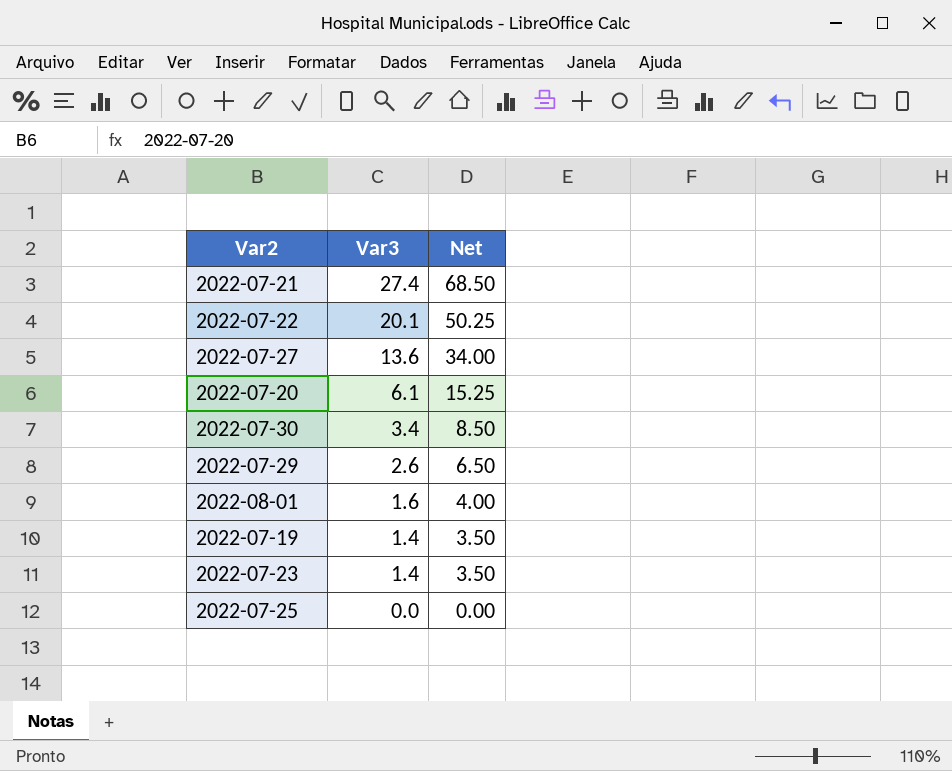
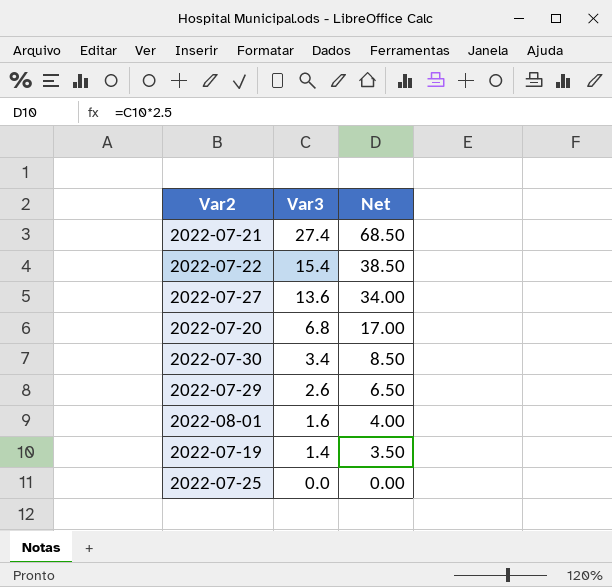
row 2022-07-23: 1.4 | 3.50 -> none
2022-07-22 | Var3: 20.1 -> 15.4
2022-07-22 | Net: 50.25 -> 38.50
2022-07-20 | Var3: 6.1 -> 6.8
2022-07-20 | Net: 15.25 -> 17.00

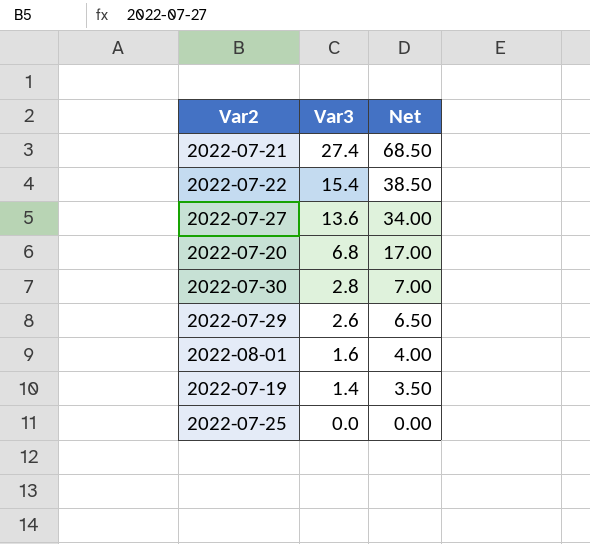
2022-07-30 | Var3: 3.4 -> 2.8
2022-07-30 | Net: 8.50 -> 7.00

